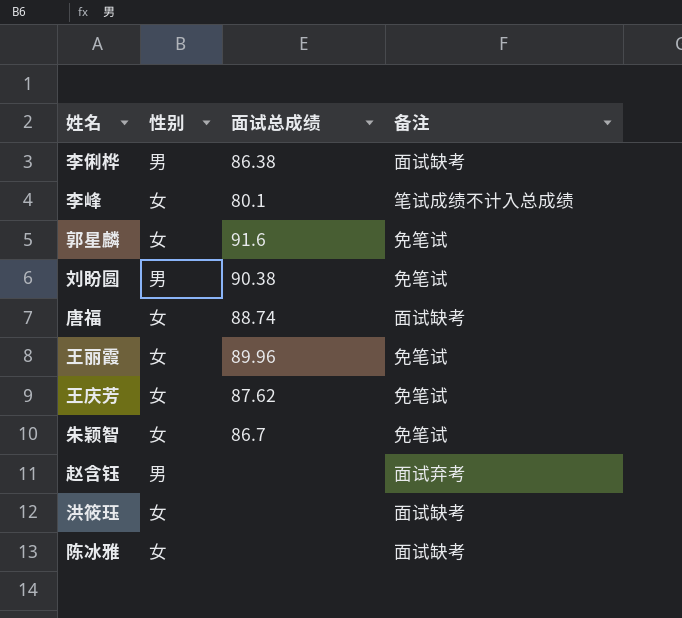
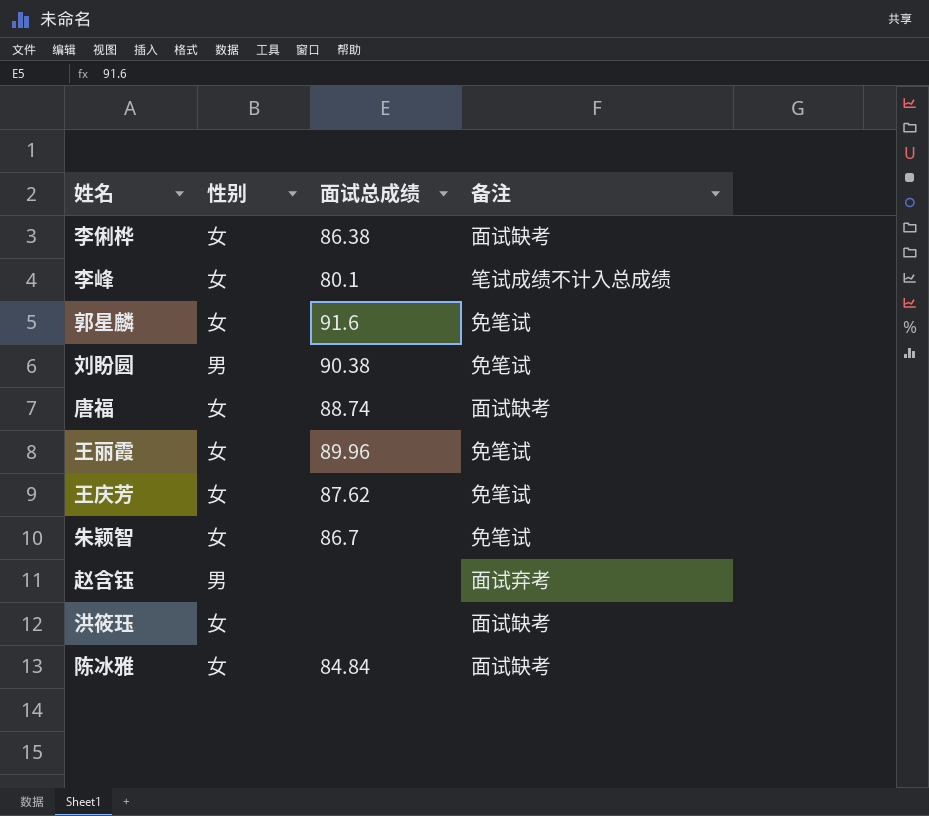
李俐桦 | 性别: 男 -> 女
陈冰雅 | 面试总成绩: none -> 84.84

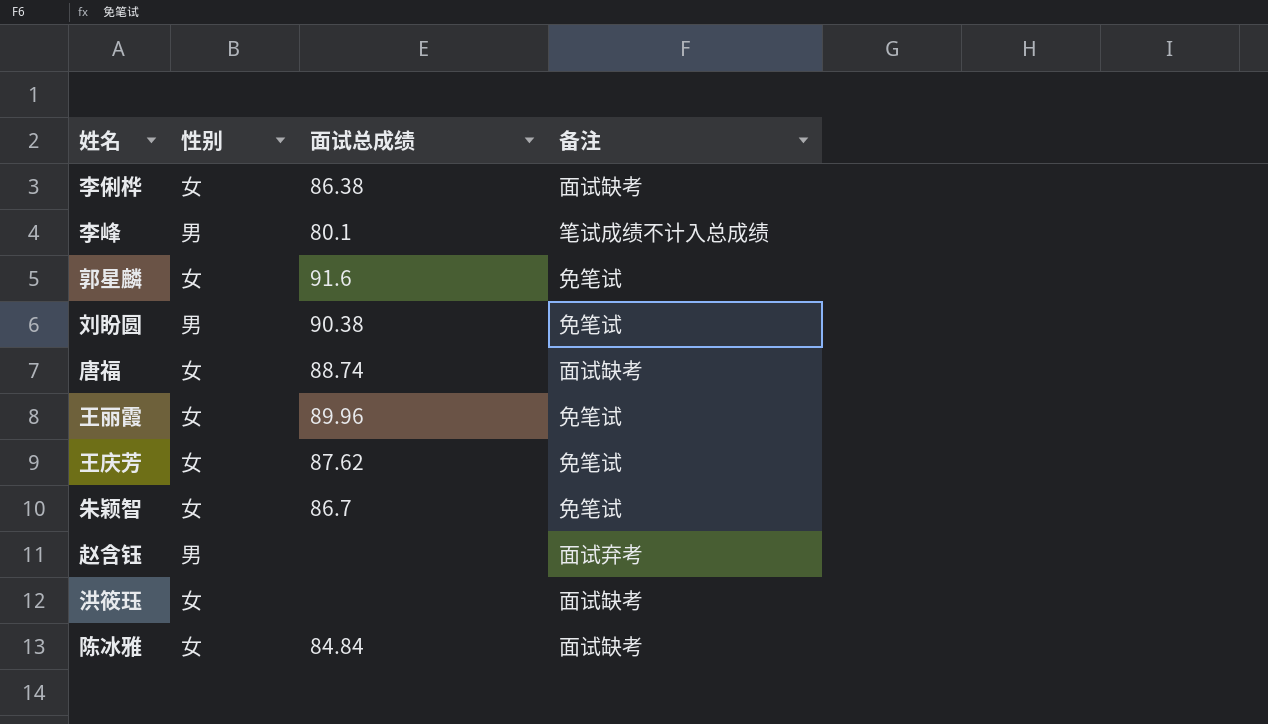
李峰 | 性别: 女 -> 男

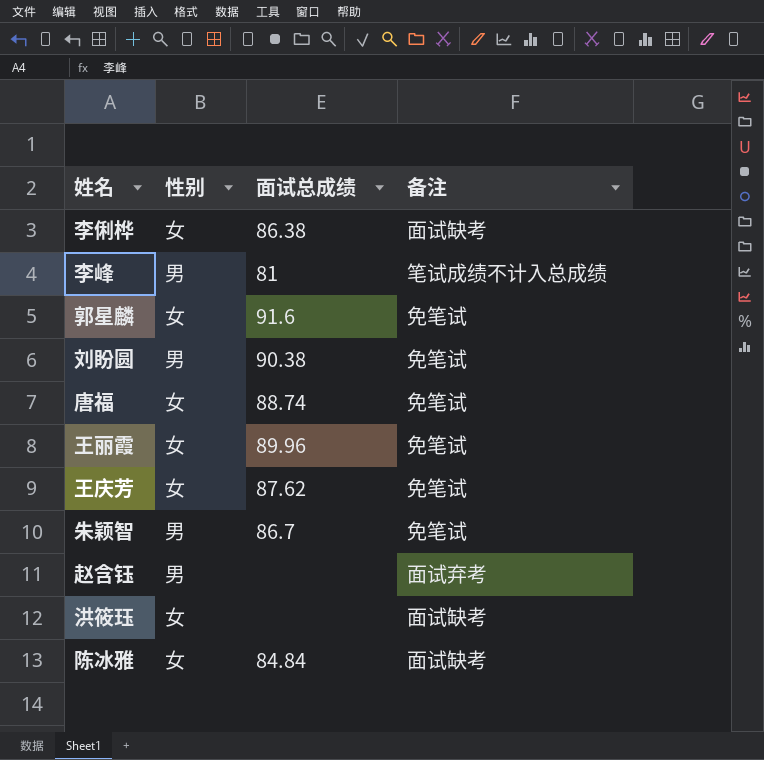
李峰 | 面试总成绩: 80.1 -> 81
唐福 | 备注: 面试缺考 -> 免笔试
朱颖智 | 性别: 女 -> 男

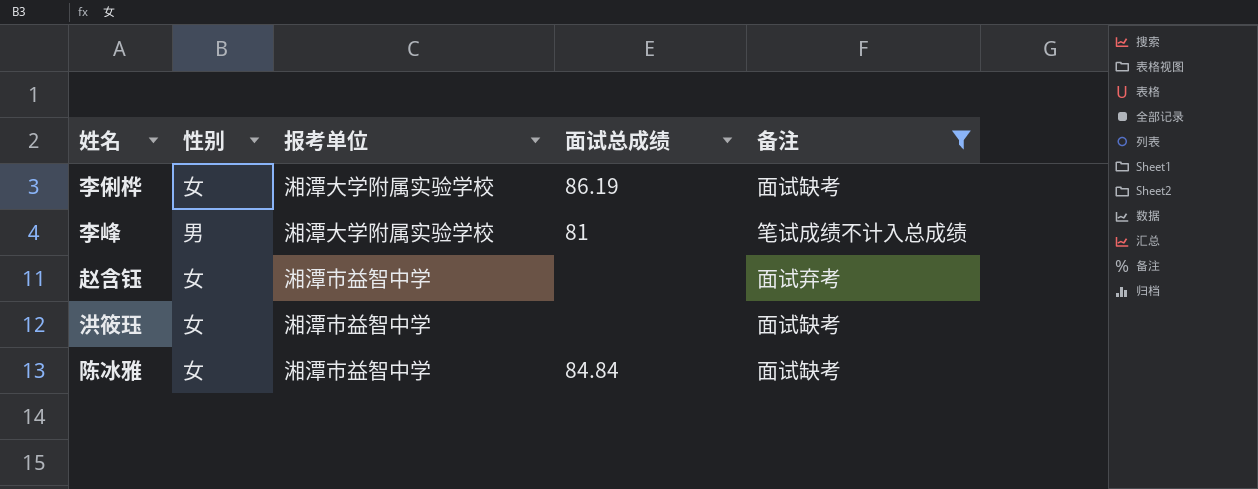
filter: none -> 备注 != 免笔试
column 报考单位 | position: none -> 3
李俐桦 | 面试总成绩: 86.38 -> 86.19
赵含钰 | 性别: 男 -> 女

